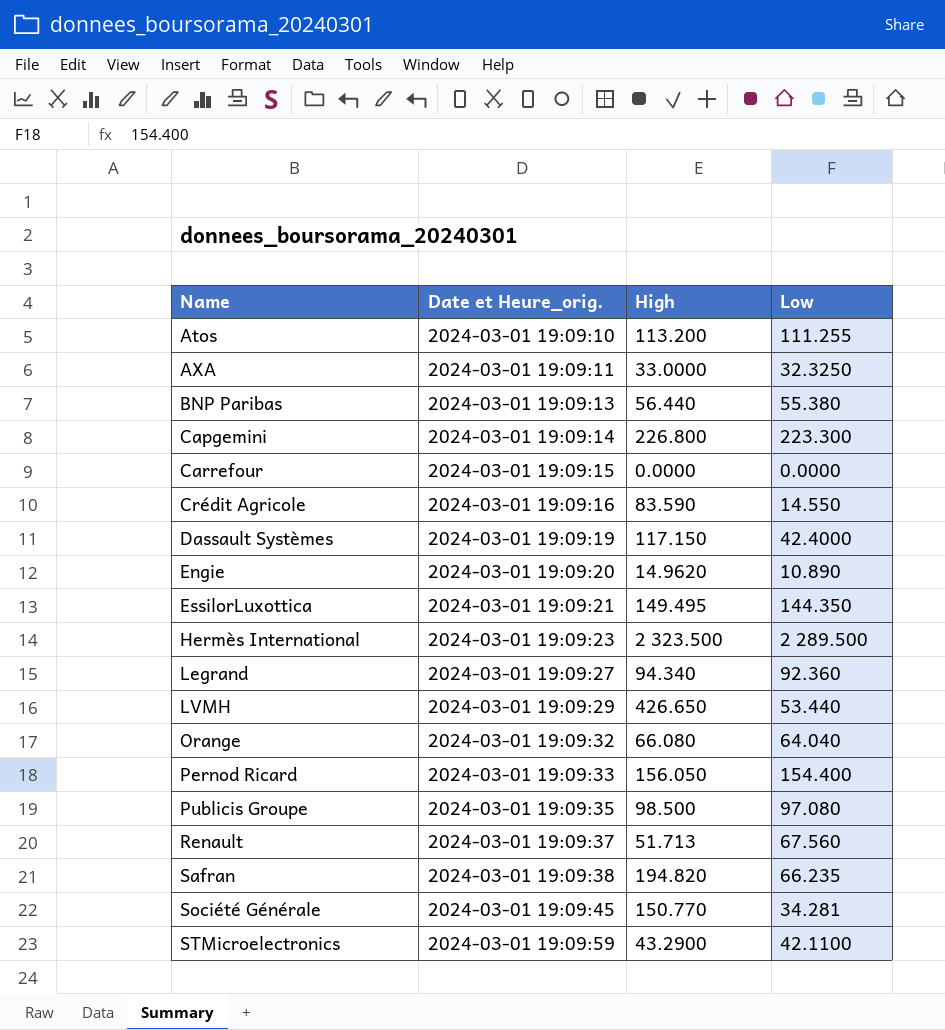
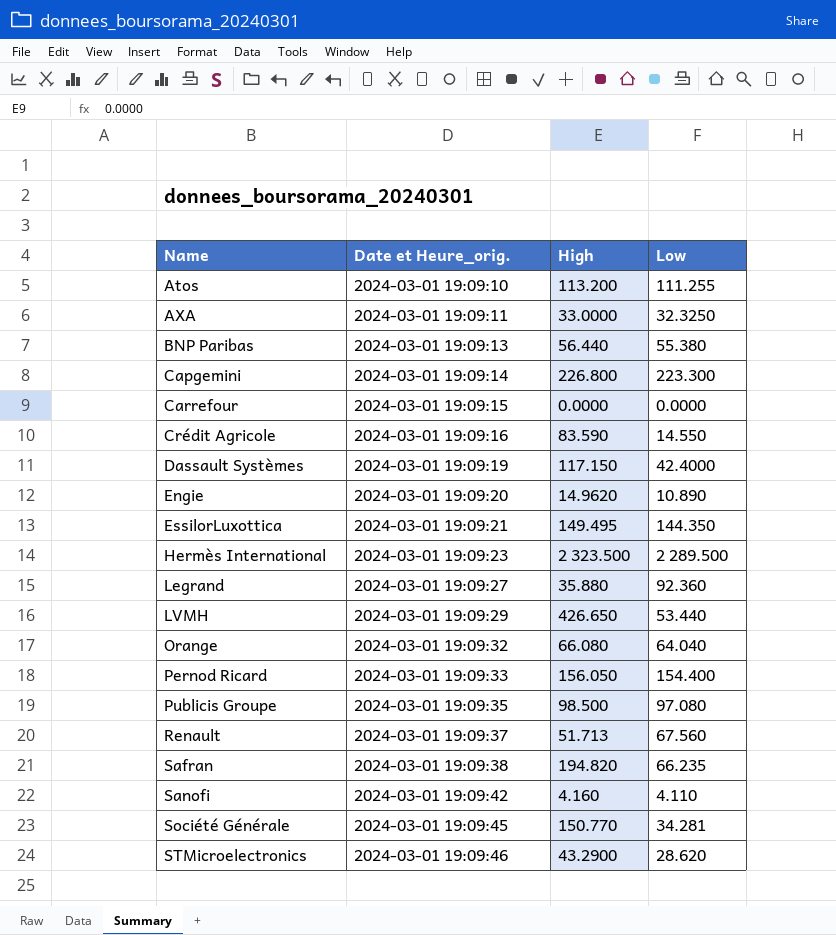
Legrand | High: 94.340 -> 35.880
row Sanofi: none -> 2024-03-01 19:09:42 | 4.160 | 4.110
STMicroelectronics | Date et Heure_orig.: 2024-03-01 19:09:59 -> 2024-03-01 19:09:46
STMicroelectronics | Low: 42.1100 -> 28.620

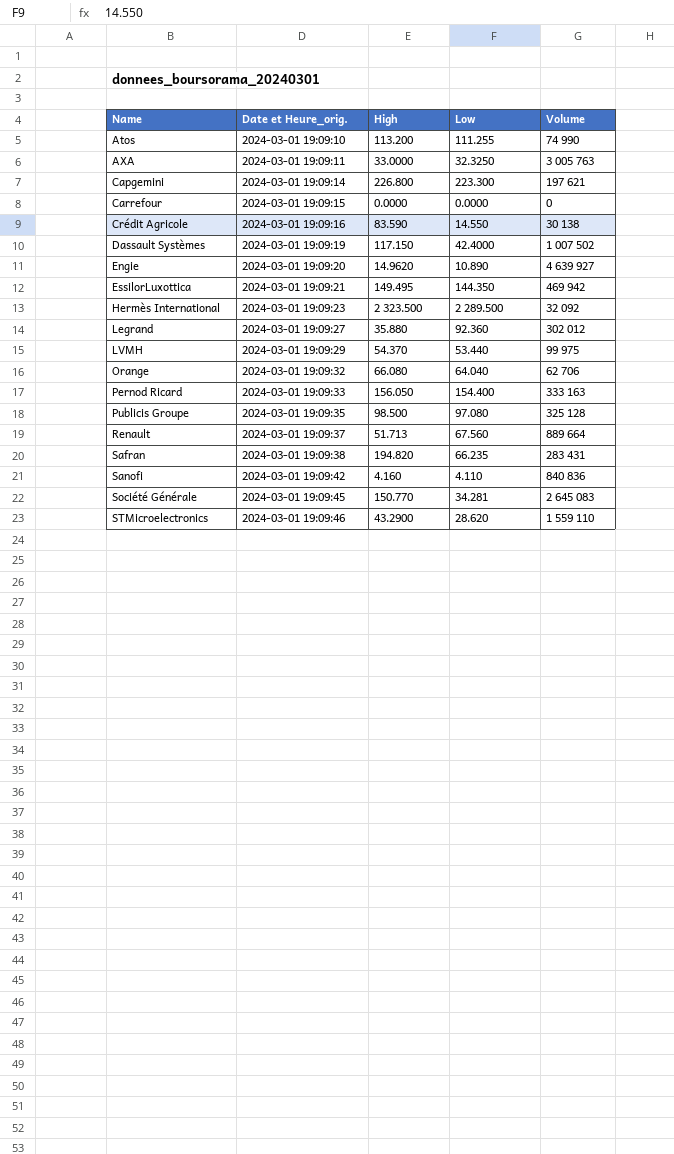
column Volume | position: none -> 5
row BNP Paribas: 2024-03-01 19:09:13 | 56.440 | 55.380 -> none
LVMH | High: 426.650 -> 54.370

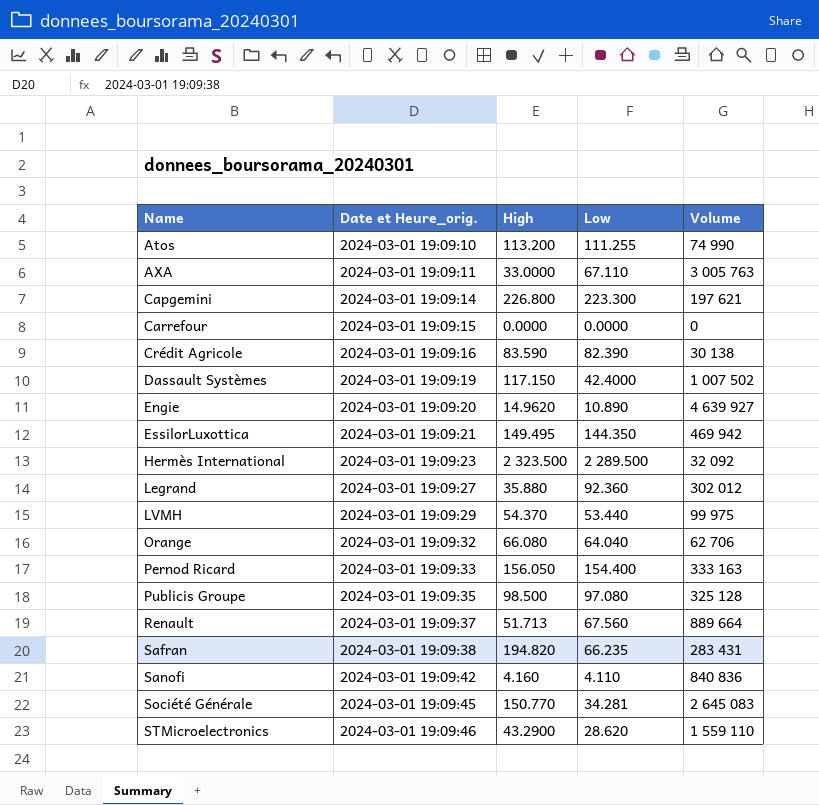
AXA | Low: 32.3250 -> 67.110
Crédit Agricole | Low: 14.550 -> 82.390

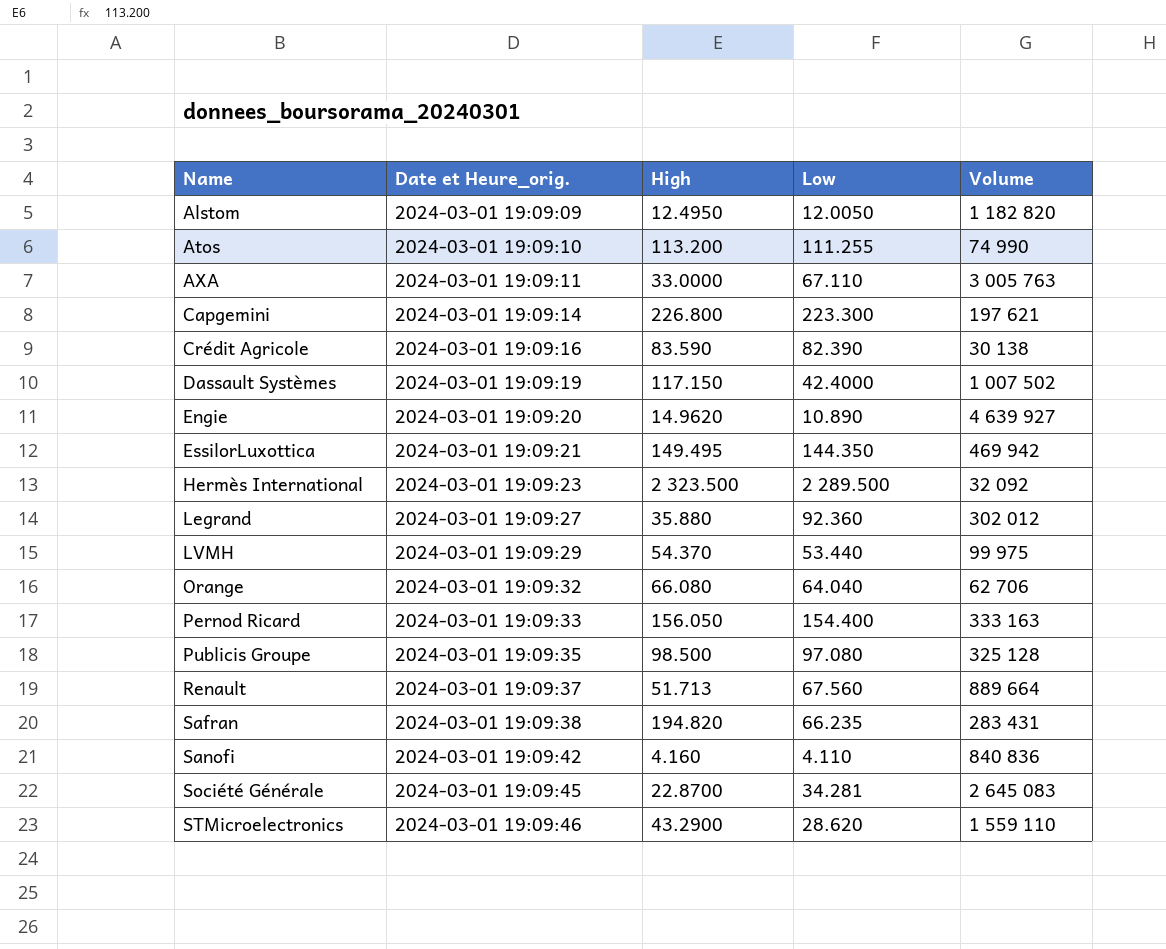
row Carrefour: 2024-03-01 19:09:15 | 0.0000 | 0.0000 | 0 -> none
row Alstom: none -> 2024-03-01 19:09:09 | 12.4950 | 12.0050 | 1 182 820
Société Générale | High: 150.770 -> 22.8700

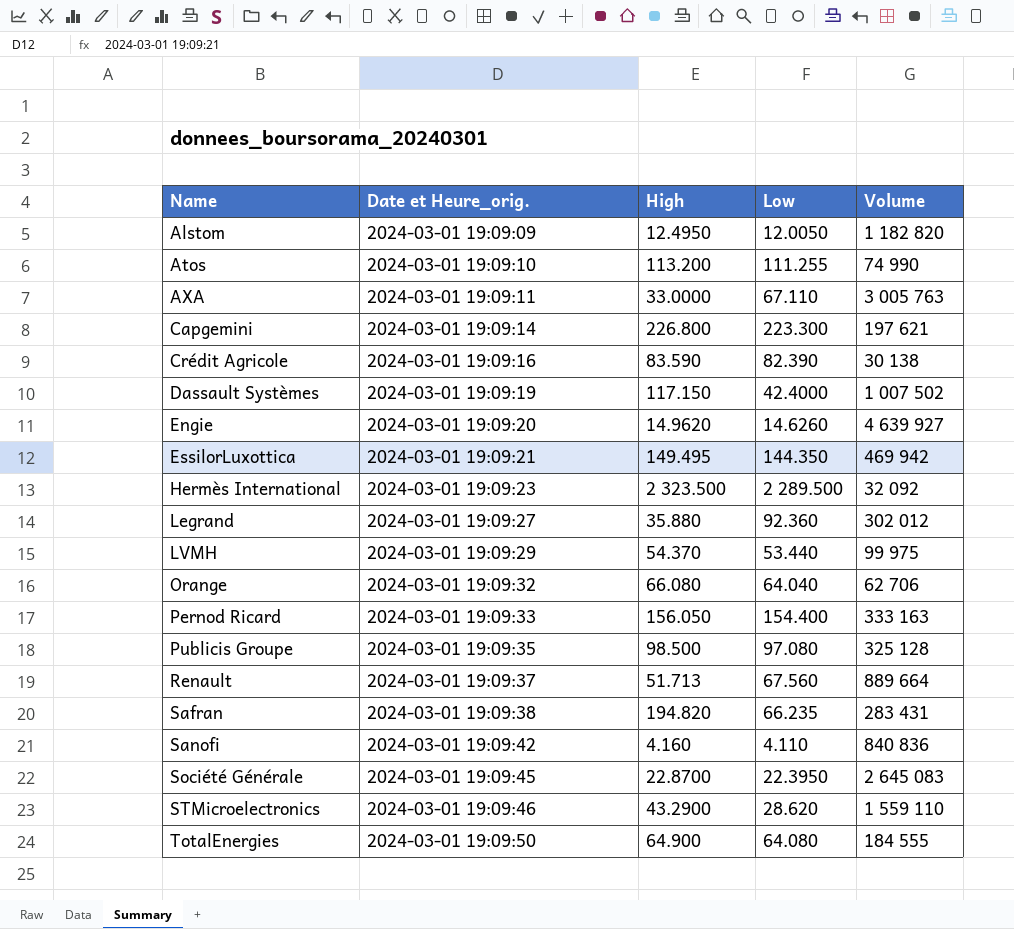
Engie | Low: 10.890 -> 14.6260
Société Générale | Low: 34.281 -> 22.3950
row TotalEnergies: none -> 2024-03-01 19:09:50 | 64.900 | 64.080 | 184 555

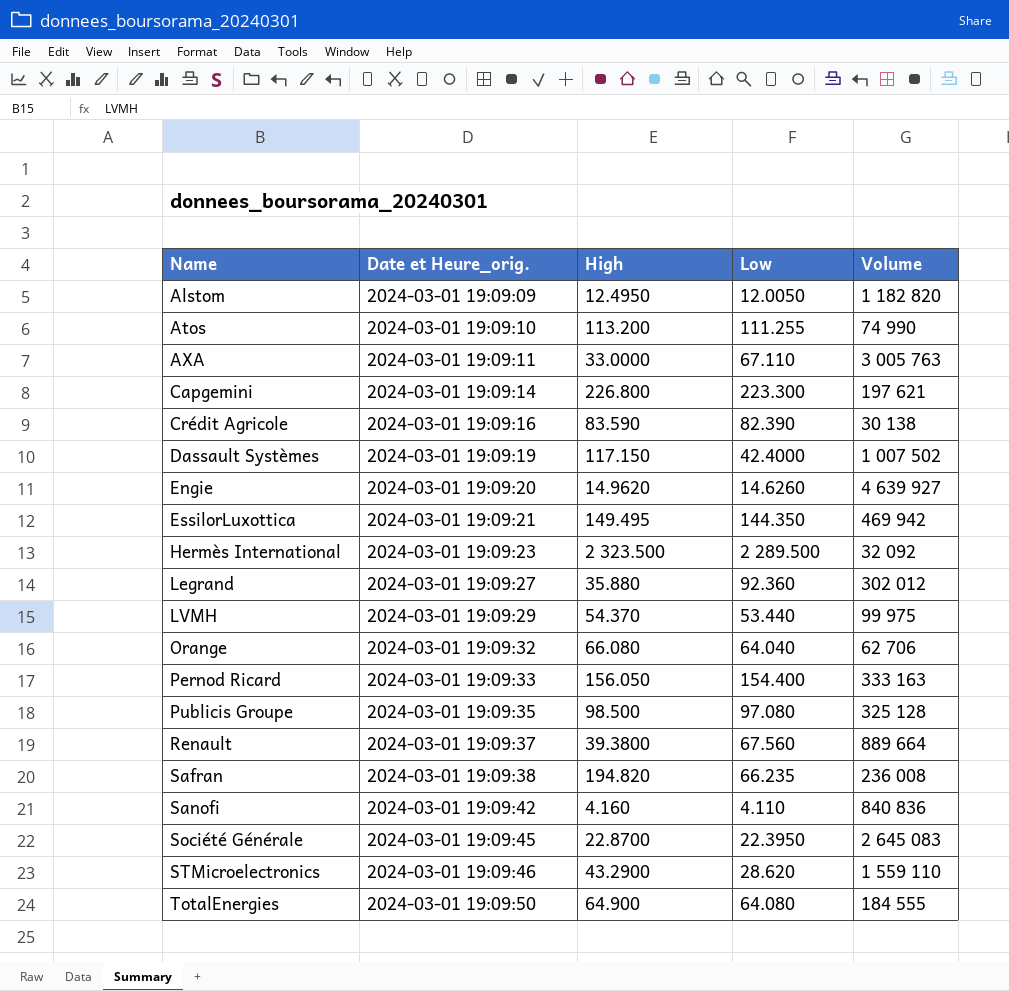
Renault | High: 51.713 -> 39.3800
Safran | Volume: 283 431 -> 236 008

